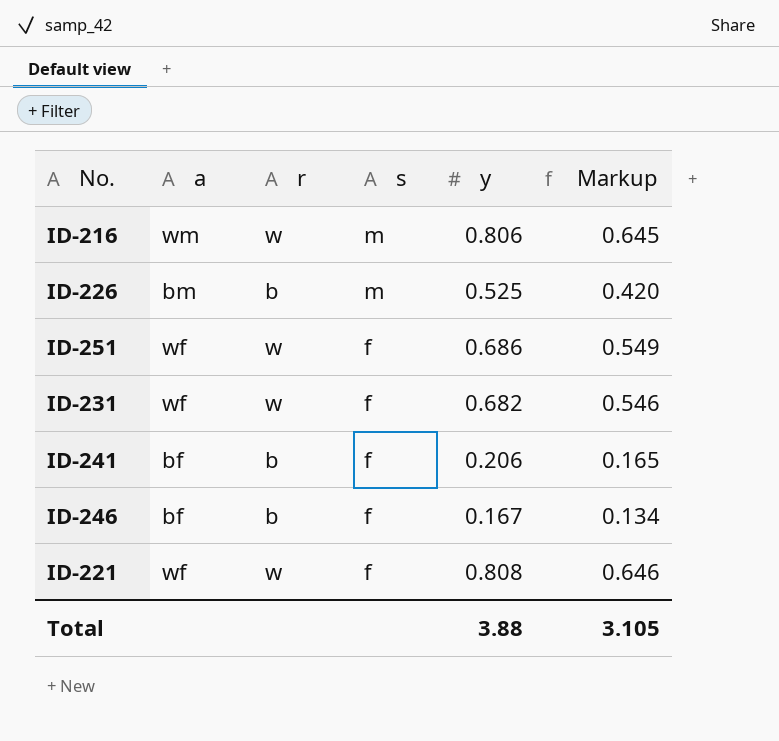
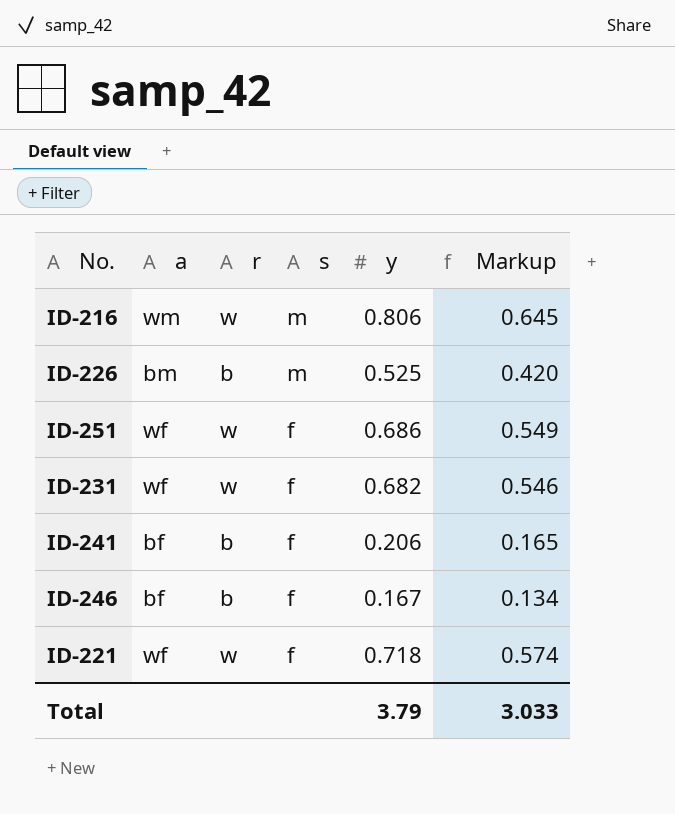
ID-221 | y: 0.808 -> 0.718
ID-221 | Markup: 0.646 -> 0.574
Total | y: 3.88 -> 3.79
Total | Markup: 3.105 -> 3.033

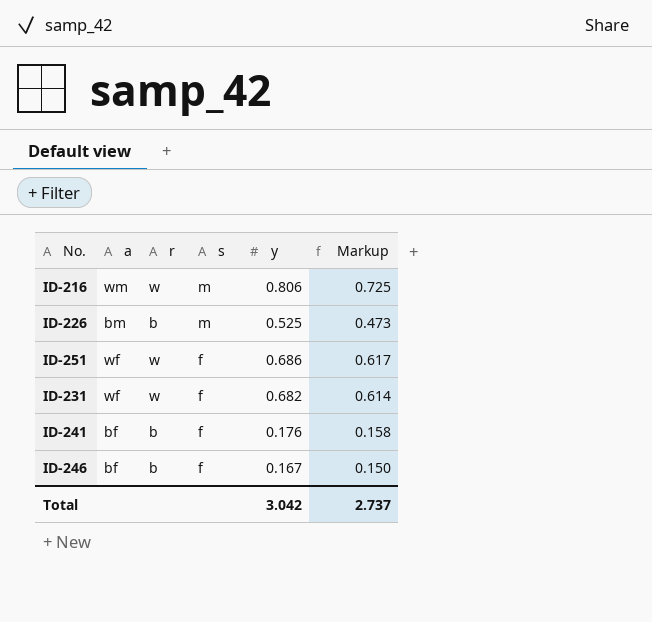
column Markup | formula: [y] * 0.8 -> [y] * 0.9
row ID-221: wf | w | f | 0.718 | 0.574 -> none
ID-241 | y: 0.206 -> 0.176
Total | y: 3.79 -> 3.042
Total | Markup: 3.033 -> 2.737

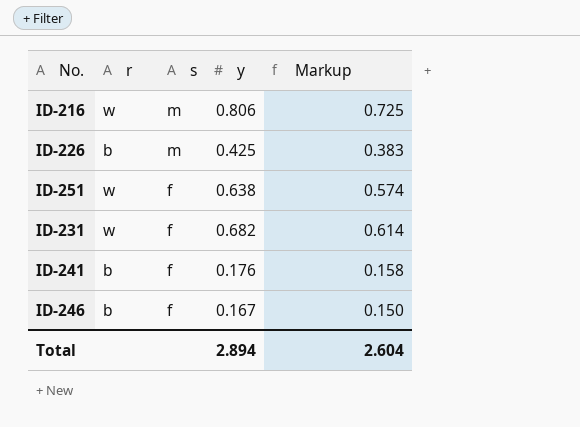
column a | position: 2 -> none
ID-226 | y: 0.525 -> 0.425
ID-226 | Markup: 0.473 -> 0.383
ID-251 | y: 0.686 -> 0.638
ID-251 | Markup: 0.617 -> 0.574
Total | y: 3.042 -> 2.894
Total | Markup: 2.737 -> 2.604

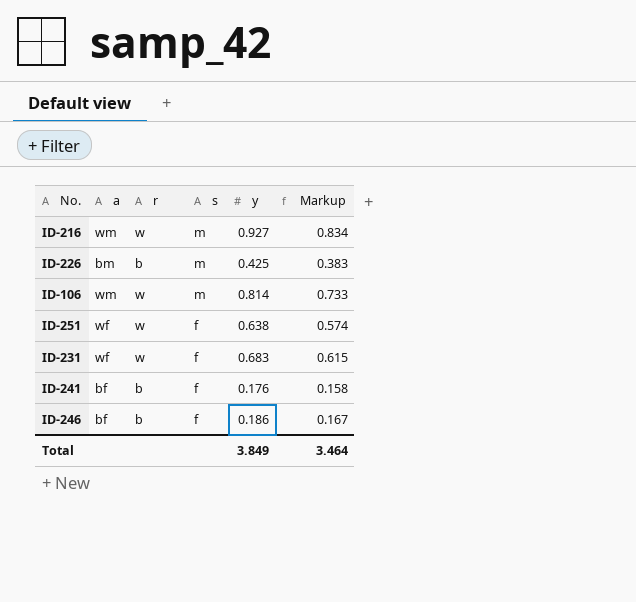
column a | position: none -> 2
ID-216 | y: 0.806 -> 0.927
ID-216 | Markup: 0.725 -> 0.834
row ID-106: none -> wm | w | m | 0.814 | 0.733
ID-231 | y: 0.682 -> 0.683
ID-231 | Markup: 0.614 -> 0.615
ID-246 | y: 0.167 -> 0.186
ID-246 | Markup: 0.150 -> 0.167
Total | y: 2.894 -> 3.849
Total | Markup: 2.604 -> 3.464

